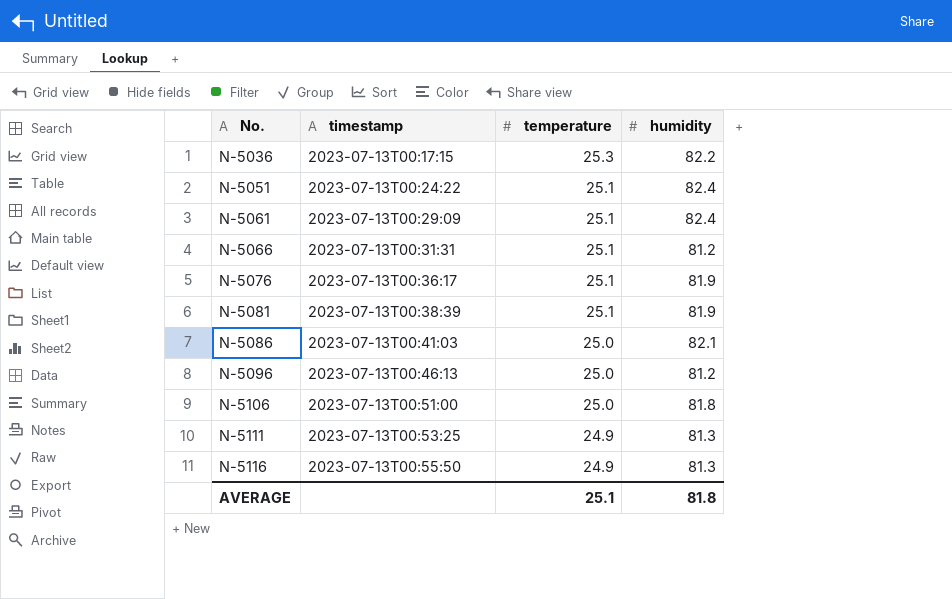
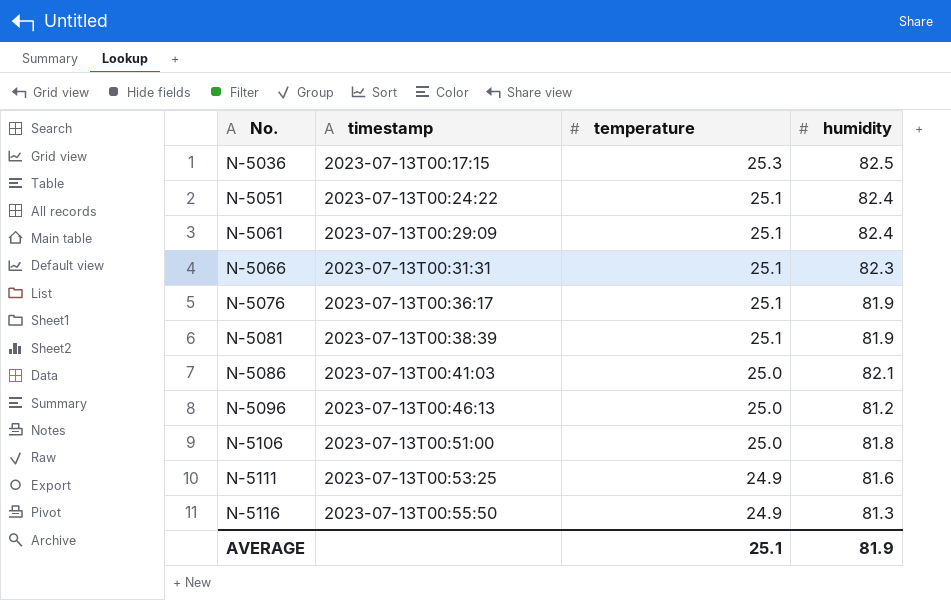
N-5036 | humidity: 82.2 -> 82.5
N-5066 | humidity: 81.2 -> 82.3
N-5111 | humidity: 81.3 -> 81.6
AVERAGE | humidity: 81.8 -> 81.9

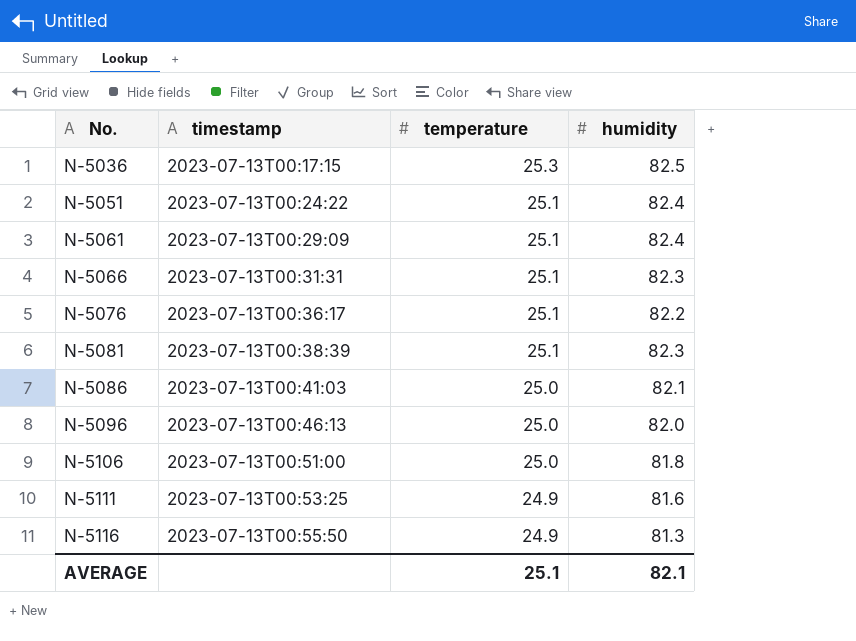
N-5076 | humidity: 81.9 -> 82.2
N-5081 | humidity: 81.9 -> 82.3
N-5096 | humidity: 81.2 -> 82.0
AVERAGE | humidity: 81.9 -> 82.1

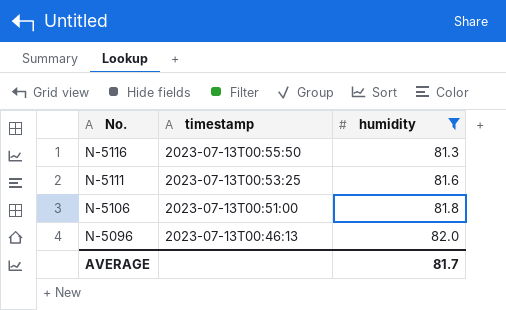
filter: none -> humidity <= 82.0
row order: No. ascending -> No. descending
column temperature | position: 3 -> none
AVERAGE | humidity: 82.1 -> 81.7

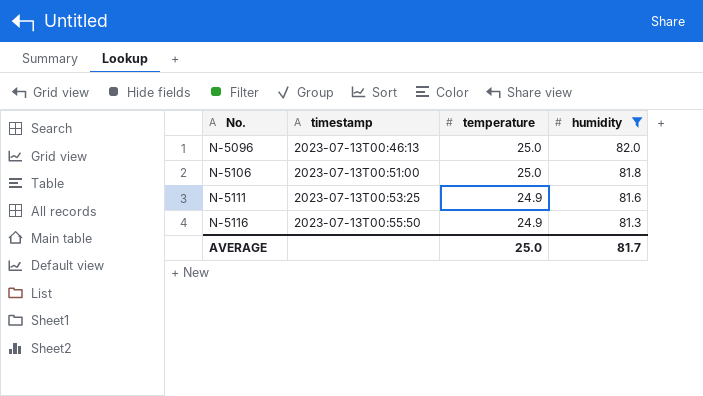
row order: No. descending -> No. ascending
column temperature | position: none -> 3

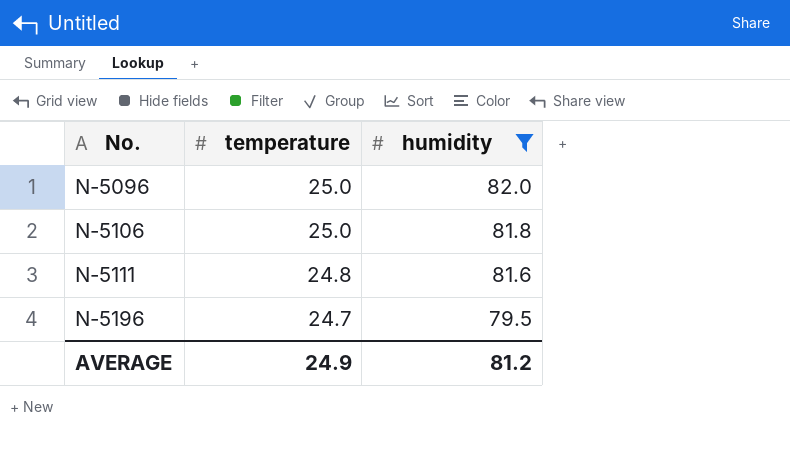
column timestamp | position: 2 -> none
row N-5116: 2023-07-13T00:55:50 | 24.9 | 81.3 -> none
N-5111 | temperature: 24.9 -> 24.8
row N-5196: none -> 24.7 | 79.5
AVERAGE | temperature: 25.0 -> 24.9
AVERAGE | humidity: 81.7 -> 81.2

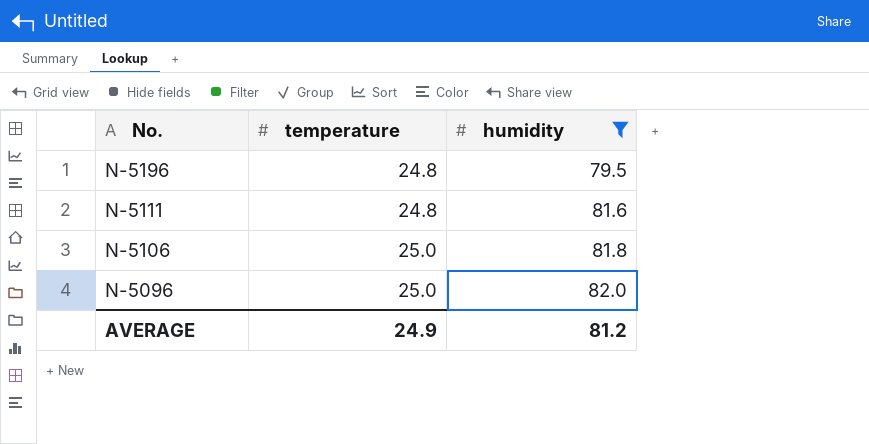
row order: No. ascending -> No. descending
N-5196 | temperature: 24.7 -> 24.8

